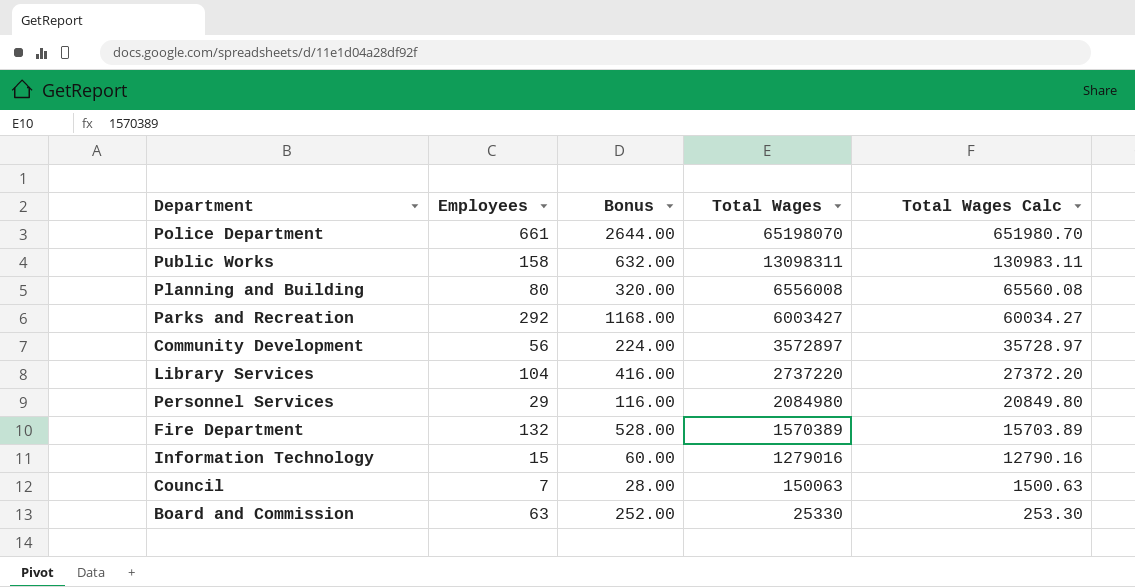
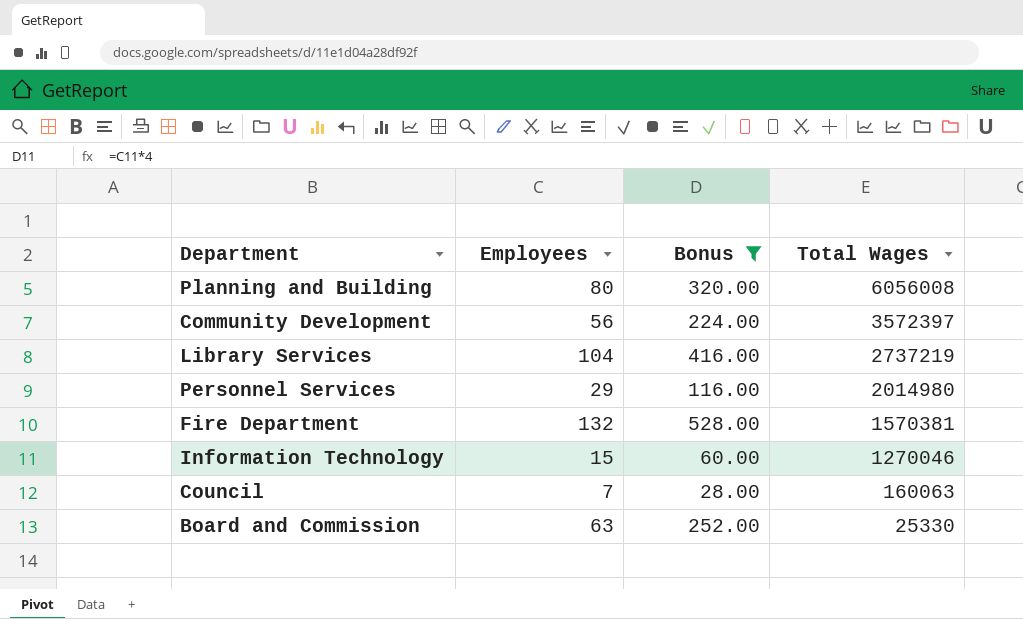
filter: none -> Bonus <= 528.00
column Total Wages Calc | formula: [Total Wages] * 0.01 -> none
Planning and Building | Total Wages: 6556008 -> 6056008
Community Development | Total Wages: 3572897 -> 3572397
Library Services | Total Wages: 2737220 -> 2737219
Personnel Services | Total Wages: 2084980 -> 2014980
Fire Department | Total Wages: 1570389 -> 1570381
Information Technology | Total Wages: 1279016 -> 1270046
Council | Total Wages: 150063 -> 160063

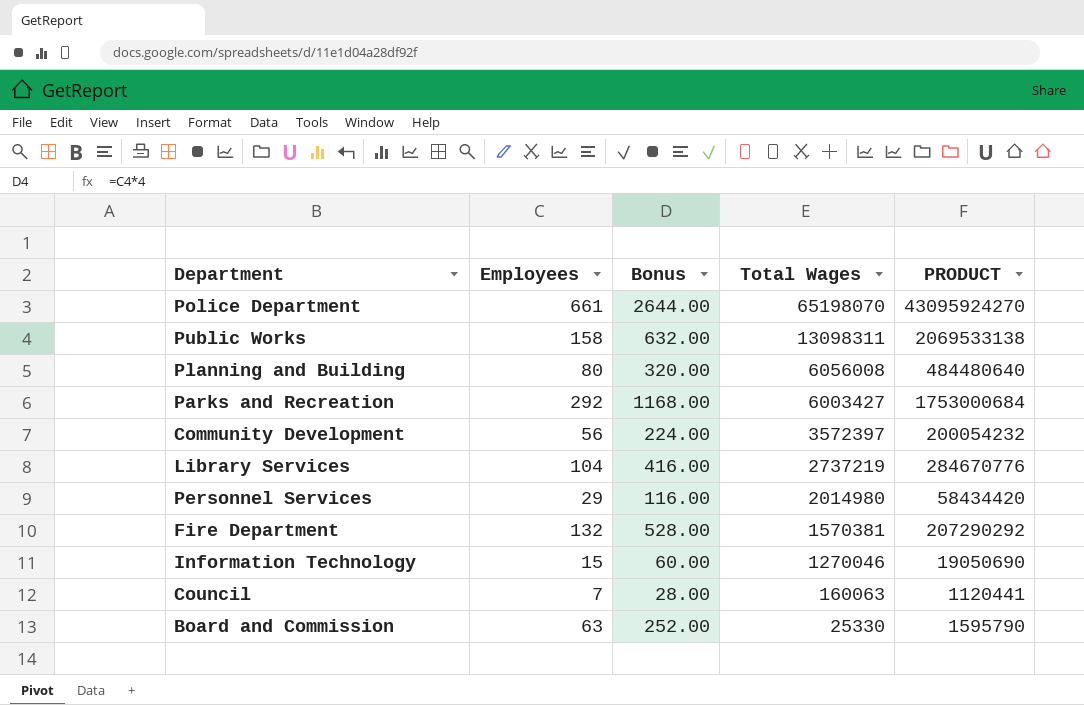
filter: Bonus <= 528.00 -> none
column PRODUCT | formula: none -> [Employees] * [Total Wages]

